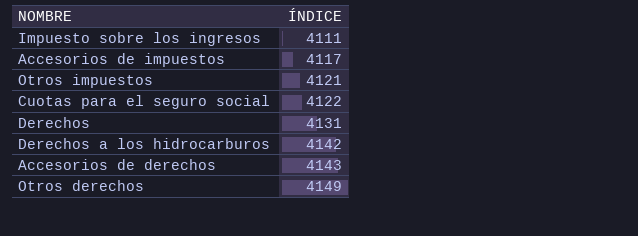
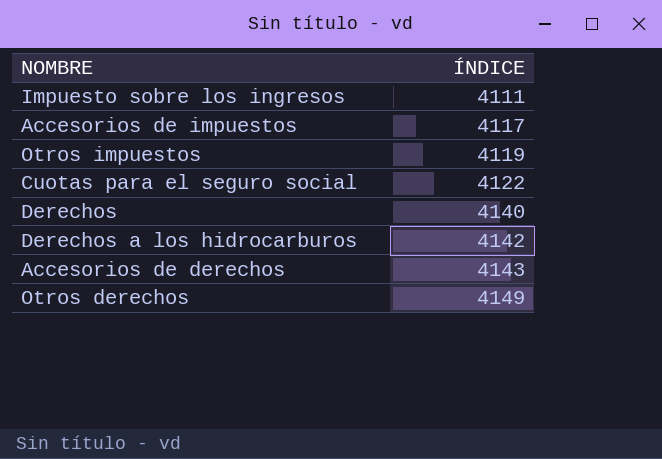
Otros impuestos | ÍNDICE: 4121 -> 4119
Derechos | ÍNDICE: 4131 -> 4140

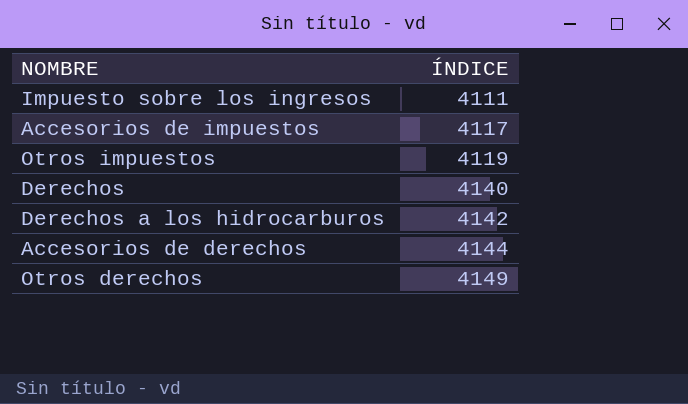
row Cuotas para el seguro social: 4122 -> none
Accesorios de derechos | ÍNDICE: 4143 -> 4144

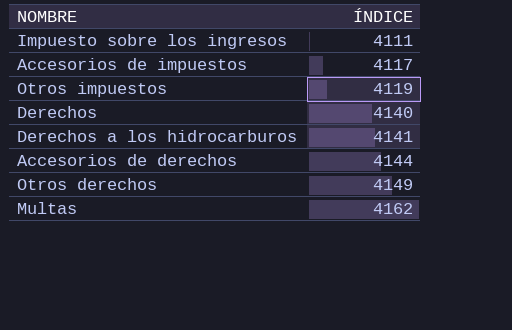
Derechos a los hidrocarburos | ÍNDICE: 4142 -> 4141
row Multas: none -> 4162

